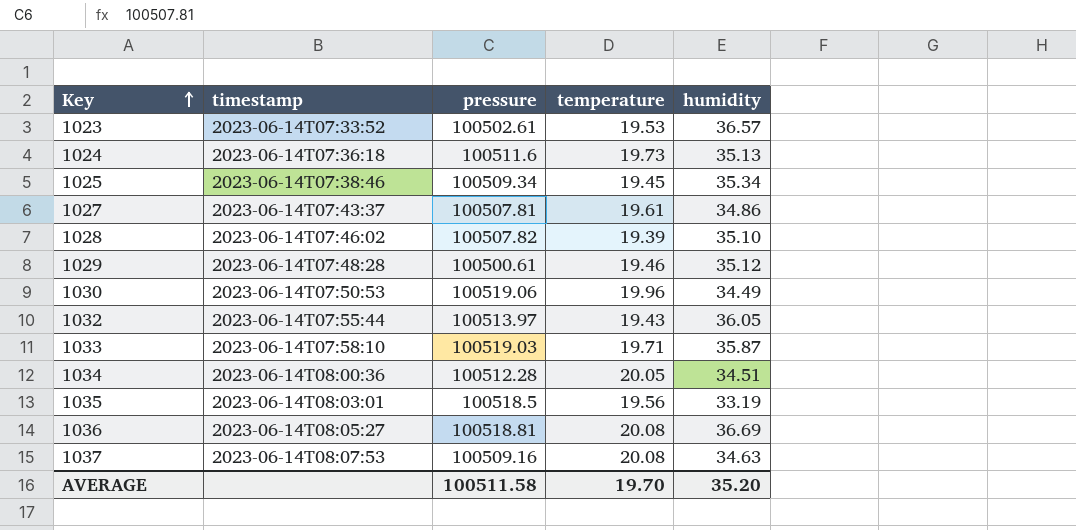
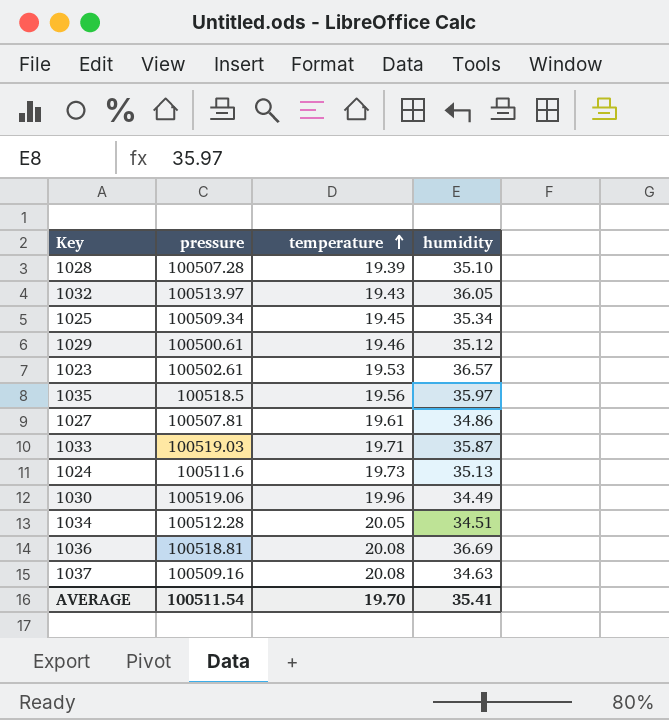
row order: Key ascending -> temperature ascending
column timestamp | position: 2 -> none
1028 | pressure: 100507.82 -> 100507.28
1035 | humidity: 33.19 -> 35.97
AVERAGE | pressure: 100511.58 -> 100511.54
AVERAGE | humidity: 35.20 -> 35.41

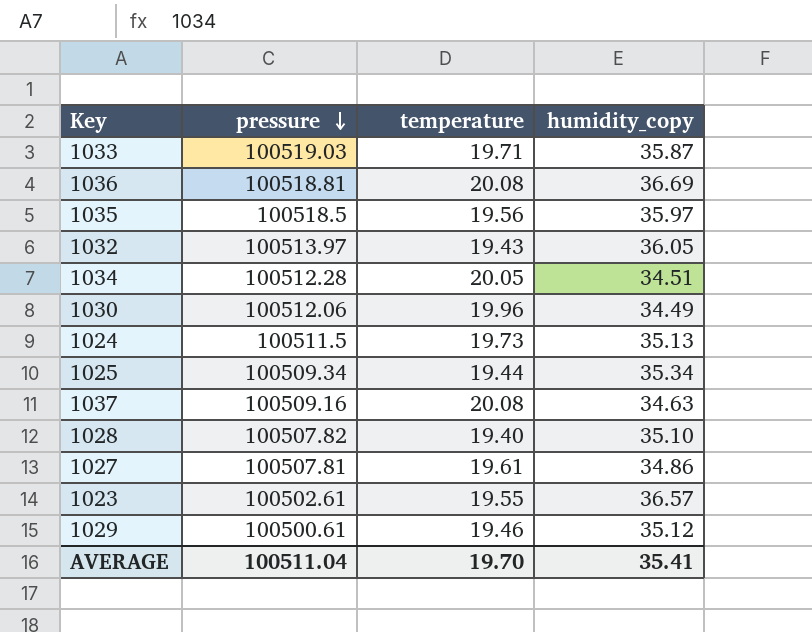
row order: temperature ascending -> pressure descending
column name: humidity -> humidity_copy
1030 | pressure: 100519.06 -> 100512.06
1024 | pressure: 100511.6 -> 100511.5
1025 | temperature: 19.45 -> 19.44
1028 | pressure: 100507.28 -> 100507.82
1028 | temperature: 19.39 -> 19.40
1023 | temperature: 19.53 -> 19.55
AVERAGE | pressure: 100511.54 -> 100511.04

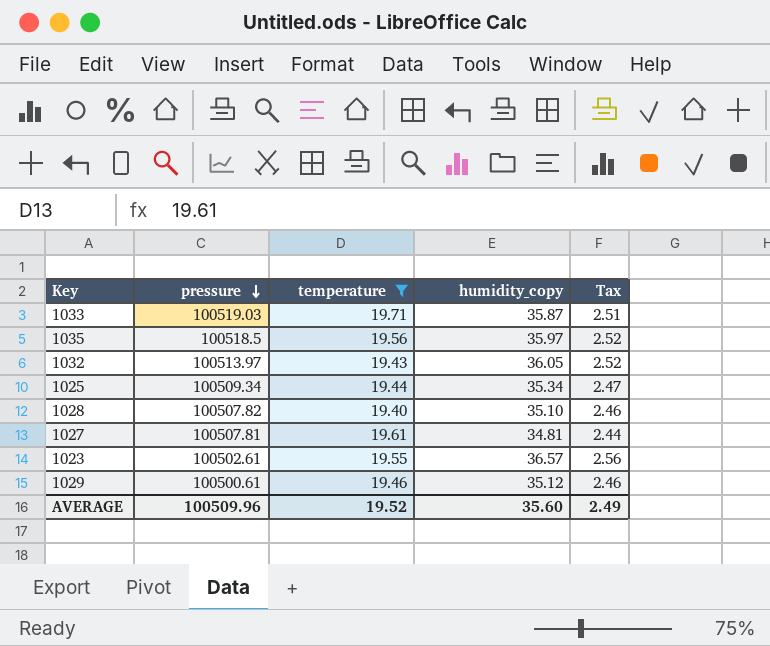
filter: none -> temperature <= 19.71
column Tax | formula: none -> [humidity_copy] * 0.07
1027 | humidity_copy: 34.86 -> 34.81
AVERAGE | pressure: 100511.04 -> 100509.96
AVERAGE | temperature: 19.70 -> 19.52
AVERAGE | humidity_copy: 35.41 -> 35.60

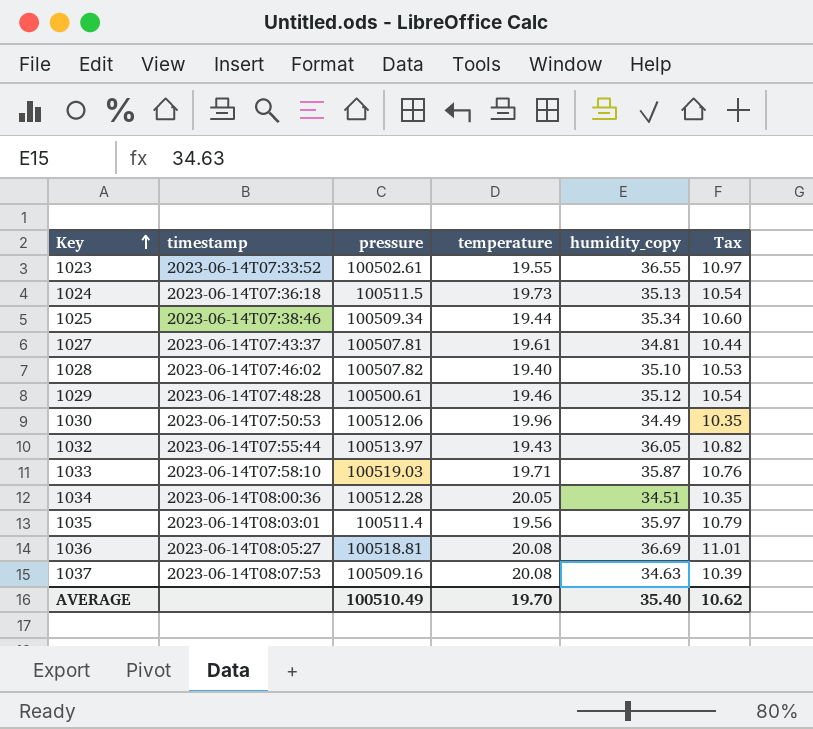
filter: temperature <= 19.71 -> none
row order: pressure descending -> Key ascending
column timestamp | position: none -> 2
column Tax | formula: [humidity_copy] * 0.07 -> [humidity_copy] * 0.3
1023 | humidity_copy: 36.57 -> 36.55
1035 | pressure: 100518.5 -> 100511.4
AVERAGE | pressure: 100509.96 -> 100510.49
AVERAGE | temperature: 19.52 -> 19.70
AVERAGE | humidity_copy: 35.60 -> 35.40
AVERAGE | Tax: 2.49 -> 10.62

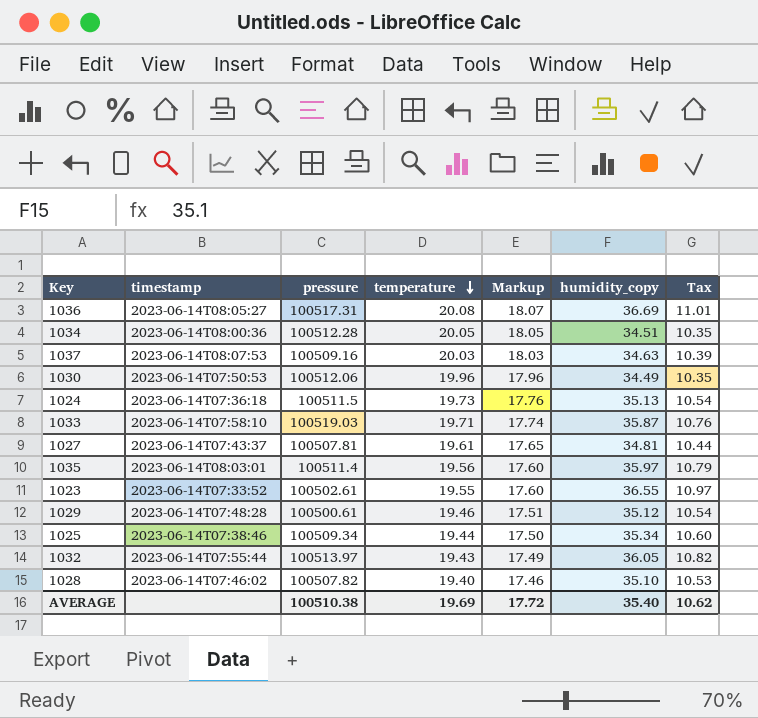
row order: Key ascending -> temperature descending
column Markup | formula: none -> [temperature] * 0.9
1036 | pressure: 100518.81 -> 100517.31
1037 | temperature: 20.08 -> 20.03
AVERAGE | pressure: 100510.49 -> 100510.38
AVERAGE | temperature: 19.70 -> 19.69

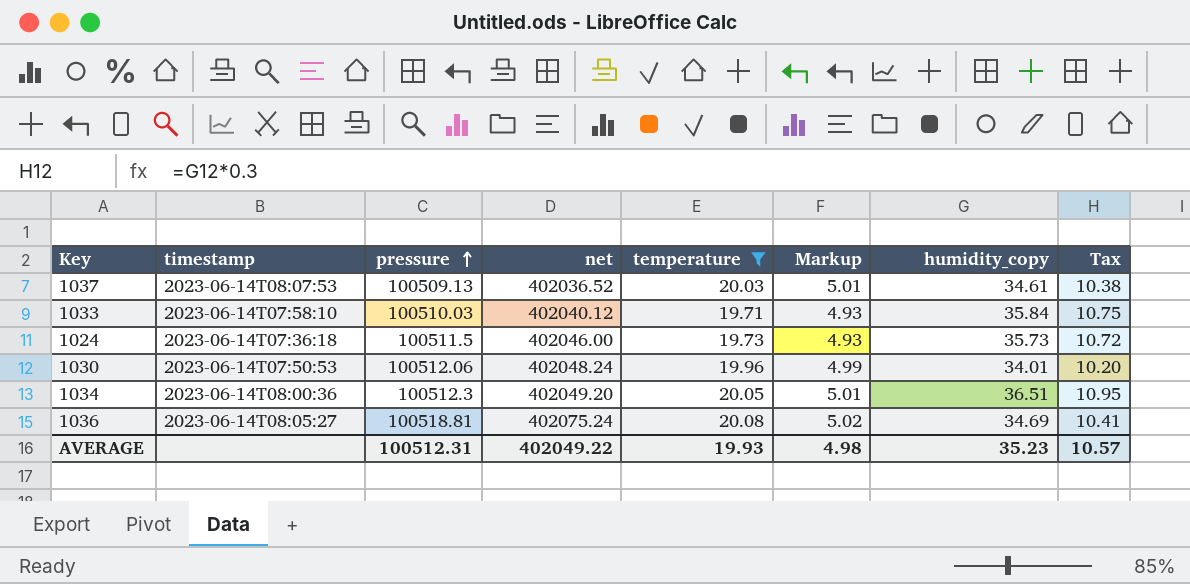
filter: none -> temperature >= 19.71
row order: temperature descending -> pressure ascending
column net | formula: none -> [pressure] * 4
column Markup | formula: [temperature] * 0.9 -> [temperature] * 0.25
1037 | pressure: 100509.16 -> 100509.13
1037 | humidity_copy: 34.63 -> 34.61
1037 | Tax: 10.39 -> 10.38
1033 | pressure: 100519.03 -> 100510.03
1033 | humidity_copy: 35.87 -> 35.84
1033 | Tax: 10.76 -> 10.75
1024 | humidity_copy: 35.13 -> 35.73
1024 | Tax: 10.54 -> 10.72
1030 | humidity_copy: 34.49 -> 34.01
1030 | Tax: 10.35 -> 10.20
1034 | pressure: 100512.28 -> 100512.3
1034 | humidity_copy: 34.51 -> 36.51
1034 | Tax: 10.35 -> 10.95
1036 | pressure: 100517.31 -> 100518.81
1036 | humidity_copy: 36.69 -> 34.69
1036 | Tax: 11.01 -> 10.41
AVERAGE | pressure: 100510.38 -> 100512.31
AVERAGE | temperature: 19.69 -> 19.93
AVERAGE | Markup: 17.72 -> 4.98
AVERAGE | humidity_copy: 35.40 -> 35.23
AVERAGE | Tax: 10.62 -> 10.57

